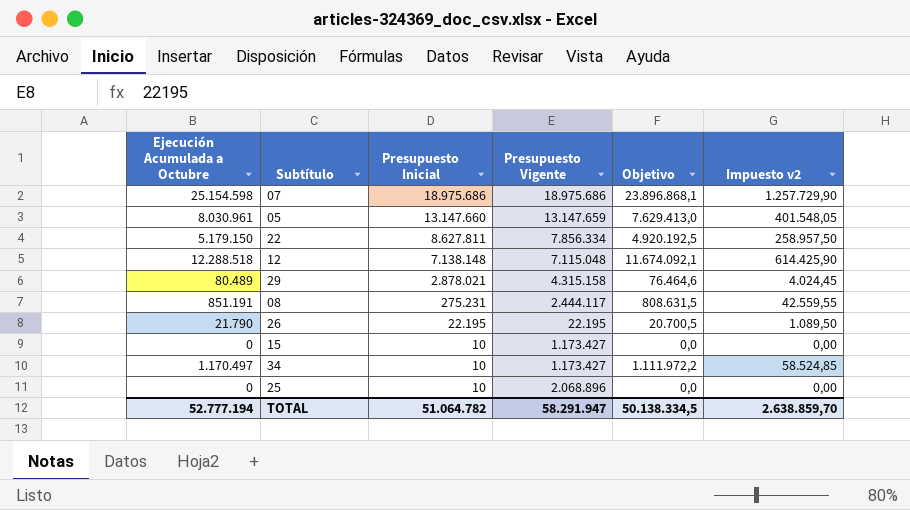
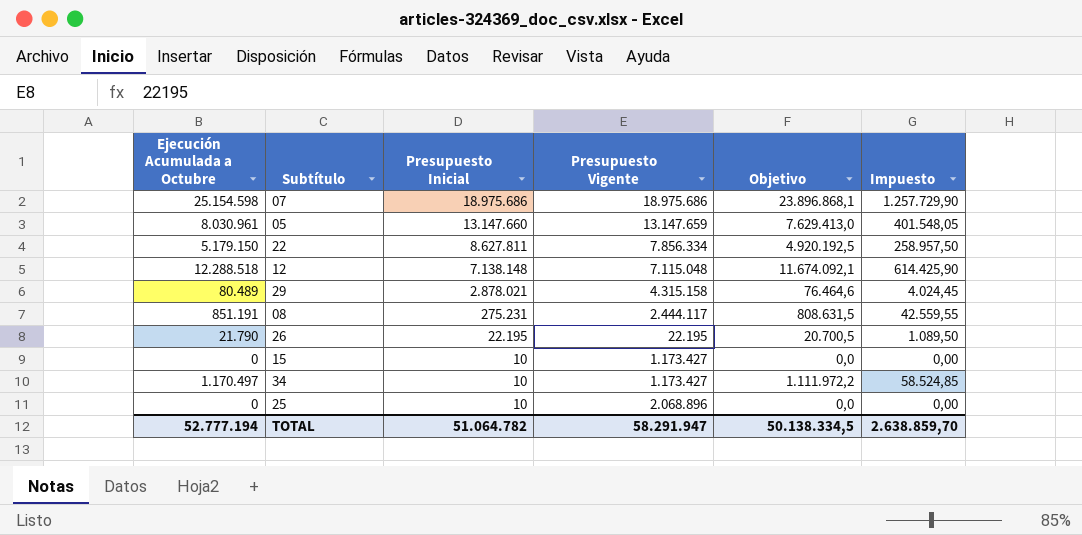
column name: Impuesto v2 -> Impuesto

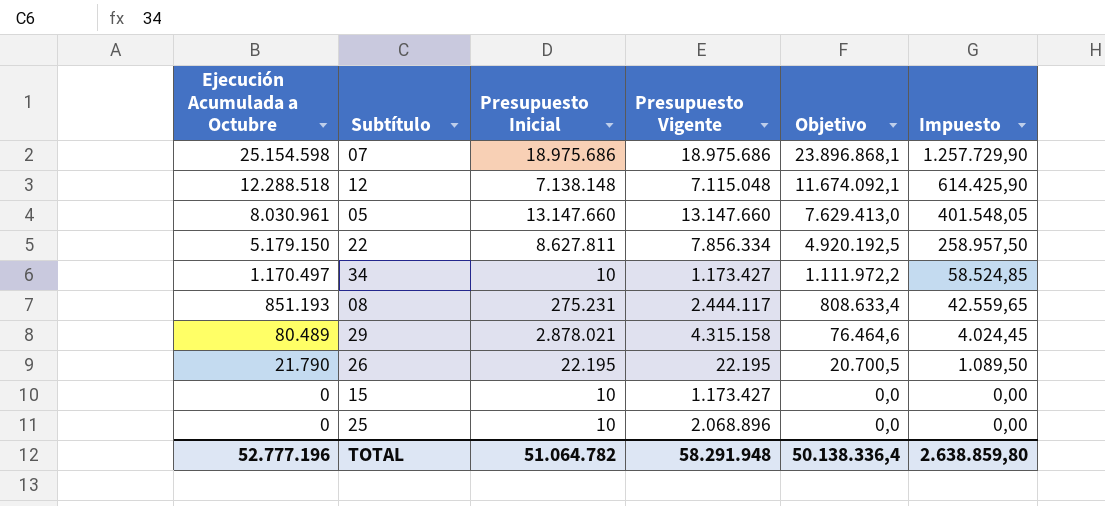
row order: Presupuesto Inicial descending -> Ejecución Acumulada a Octubre descending
05 | Presupuesto Vigente: 13.147.659 -> 13.147.660
08 | Ejecución Acumulada a Octubre: 851.191 -> 851.193
08 | Objetivo: 808.631,5 -> 808.633,4
08 | Impuesto: 42.559,55 -> 42.559,65
TOTAL | Ejecución Acumulada a Octubre: 52.777.194 -> 52.777.196
TOTAL | Presupuesto Vigente: 58.291.947 -> 58.291.948
TOTAL | Objetivo: 50.138.334,5 -> 50.138.336,4
TOTAL | Impuesto: 2.638.859,70 -> 2.638.859,80

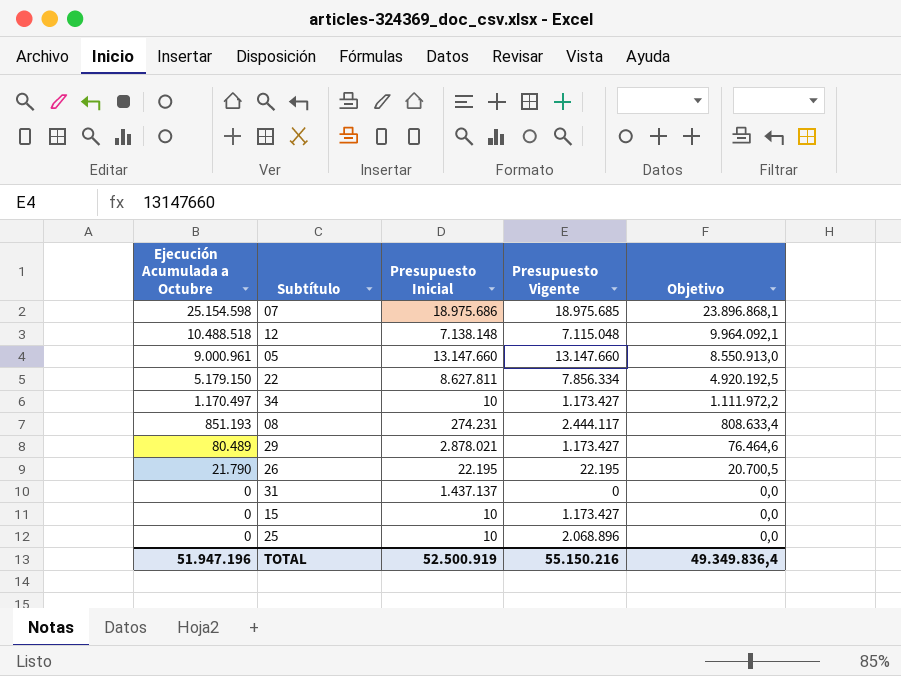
column Impuesto | formula: [Ejecución Acumulada a Octubre] * 0,05 -> none
07 | Presupuesto Vigente: 18.975.686 -> 18.975.685
12 | Ejecución Acumulada a Octubre: 12.288.518 -> 10.488.518
12 | Objetivo: 11.674.092,1 -> 9.964.092,1
05 | Ejecución Acumulada a Octubre: 8.030.961 -> 9.000.961
05 | Objetivo: 7.629.413,0 -> 8.550.913,0
08 | Presupuesto Inicial: 275.231 -> 274.231
29 | Presupuesto Vigente: 4.315.158 -> 1.173.427
row 31: none -> 0 | 1.437.137 | 0 | 0,0
TOTAL | Ejecución Acumulada a Octubre: 52.777.196 -> 51.947.196
TOTAL | Presupuesto Inicial: 51.064.782 -> 52.500.919
TOTAL | Presupuesto Vigente: 58.291.948 -> 55.150.216
TOTAL | Objetivo: 50.138.336,4 -> 49.349.836,4

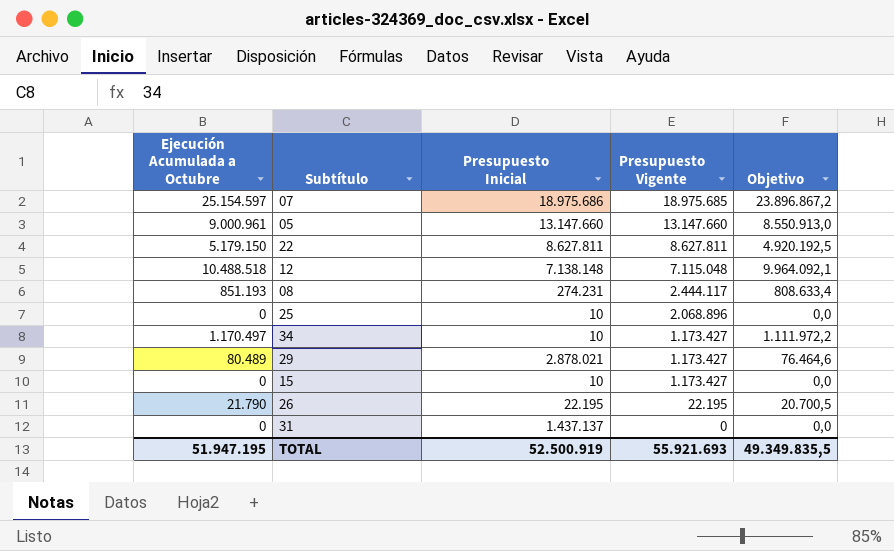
row order: Ejecución Acumulada a Octubre descending -> Presupuesto Vigente descending
07 | Ejecución Acumulada a Octubre: 25.154.598 -> 25.154.597
07 | Objetivo: 23.896.868,1 -> 23.896.867,2
22 | Presupuesto Vigente: 7.856.334 -> 8.627.811
TOTAL | Ejecución Acumulada a Octubre: 51.947.196 -> 51.947.195
TOTAL | Presupuesto Vigente: 55.150.216 -> 55.921.693
TOTAL | Objetivo: 49.349.836,4 -> 49.349.835,5

